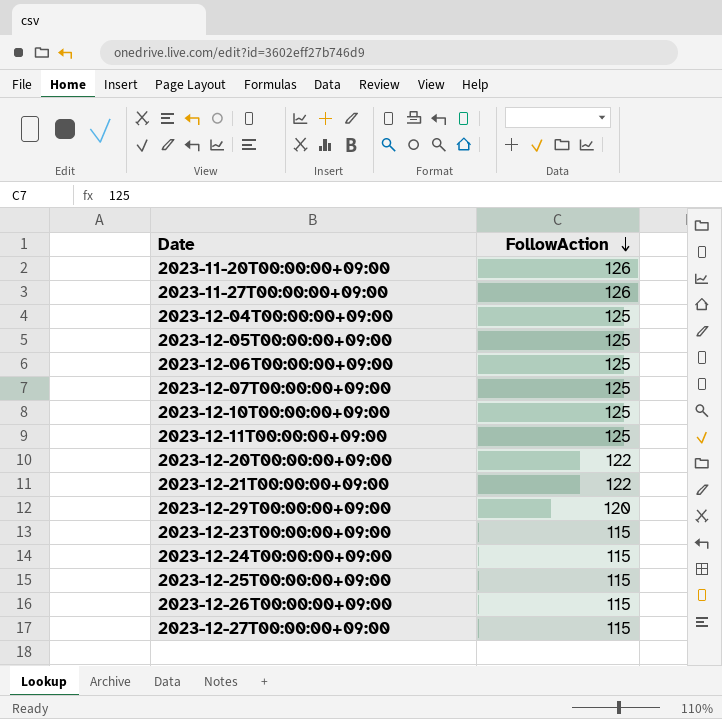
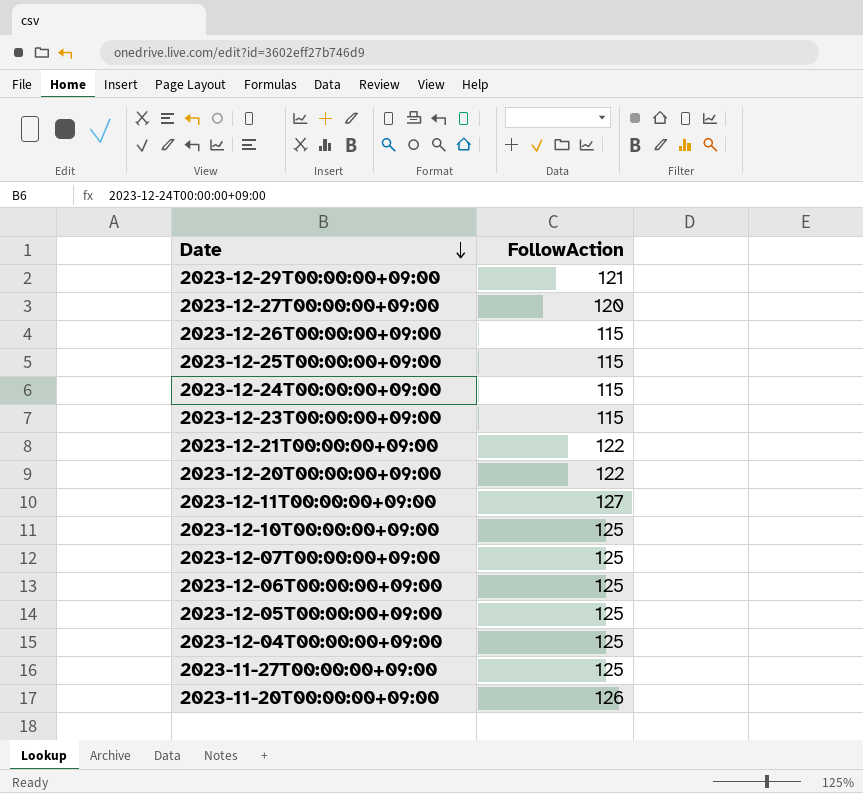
row order: FollowAction descending -> Date descending
2023-12-29T00:00:00+09:00 | FollowAction: 120 -> 121
2023-12-27T00:00:00+09:00 | FollowAction: 115 -> 120
2023-12-11T00:00:00+09:00 | FollowAction: 125 -> 127
2023-11-27T00:00:00+09:00 | FollowAction: 126 -> 125

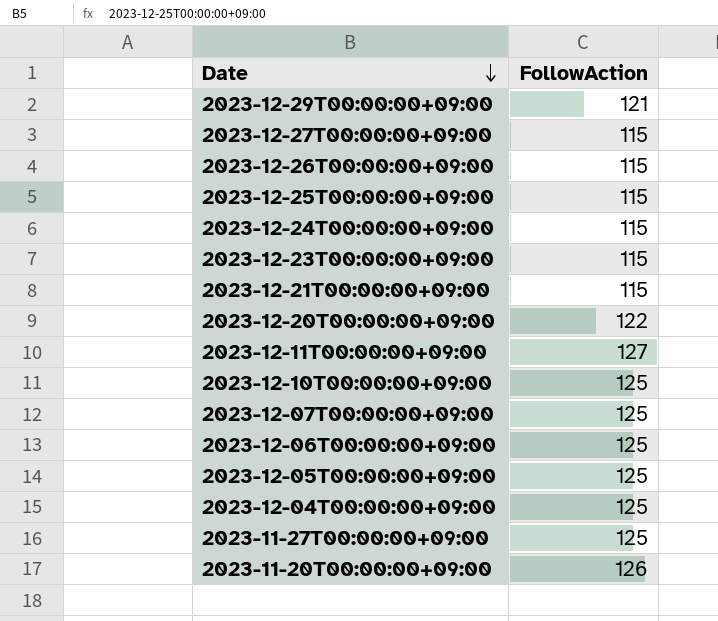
2023-12-27T00:00:00+09:00 | FollowAction: 120 -> 115
2023-12-21T00:00:00+09:00 | FollowAction: 122 -> 115

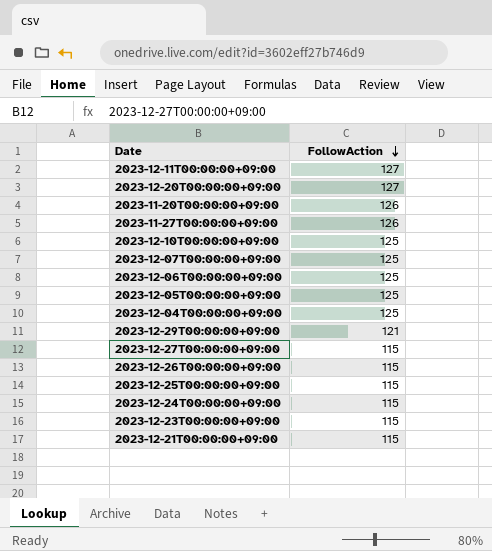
row order: Date descending -> FollowAction descending
2023-12-20T00:00:00+09:00 | FollowAction: 122 -> 127
2023-11-27T00:00:00+09:00 | FollowAction: 125 -> 126

